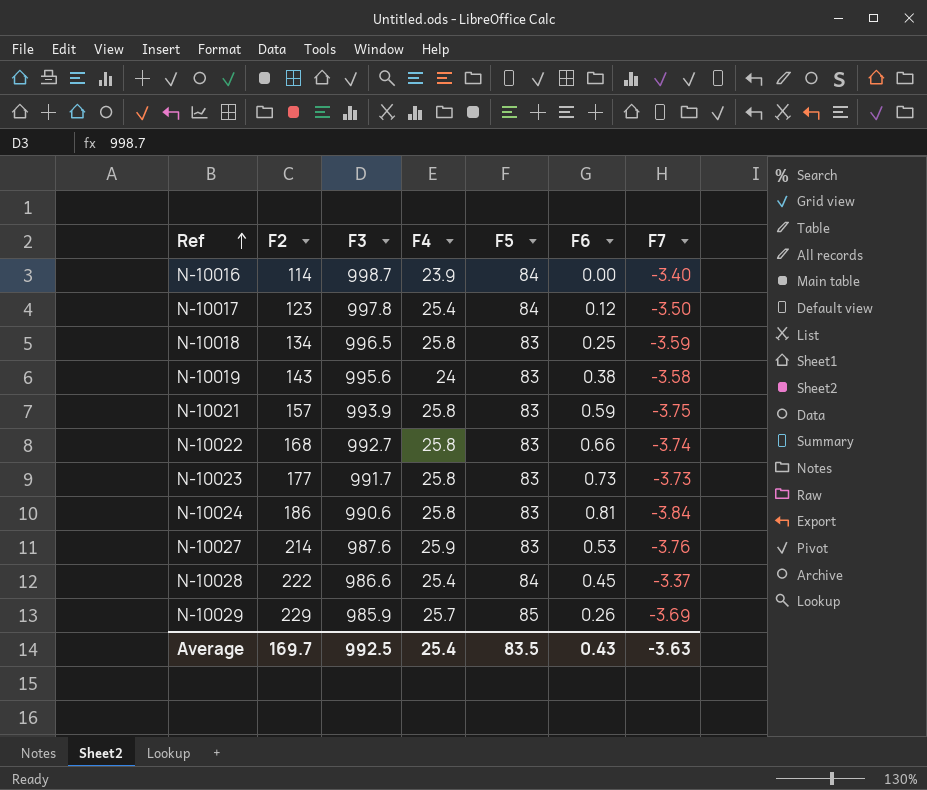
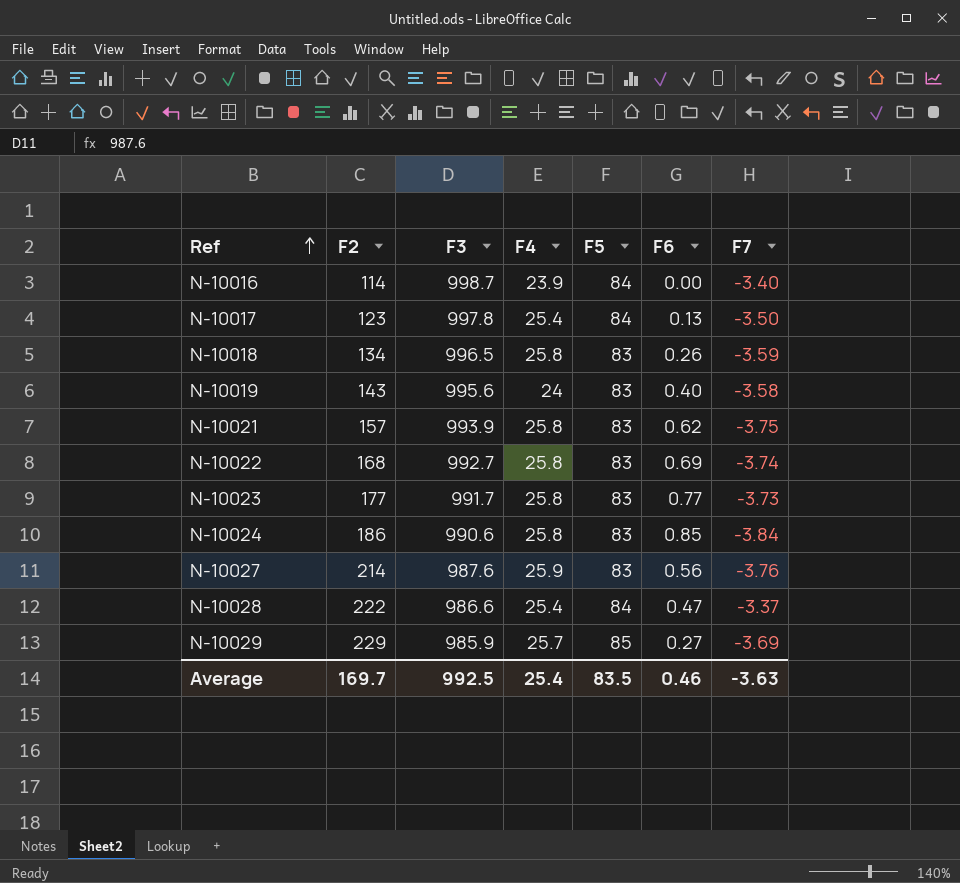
N-10017 | F6: 0.12 -> 0.13
N-10018 | F6: 0.25 -> 0.26
N-10019 | F6: 0.38 -> 0.40
N-10021 | F6: 0.59 -> 0.62
N-10022 | F6: 0.66 -> 0.69
N-10023 | F6: 0.73 -> 0.77
N-10024 | F6: 0.81 -> 0.85
N-10027 | F6: 0.53 -> 0.56
N-10028 | F6: 0.45 -> 0.47
N-10029 | F6: 0.26 -> 0.27
Average | F6: 0.43 -> 0.46

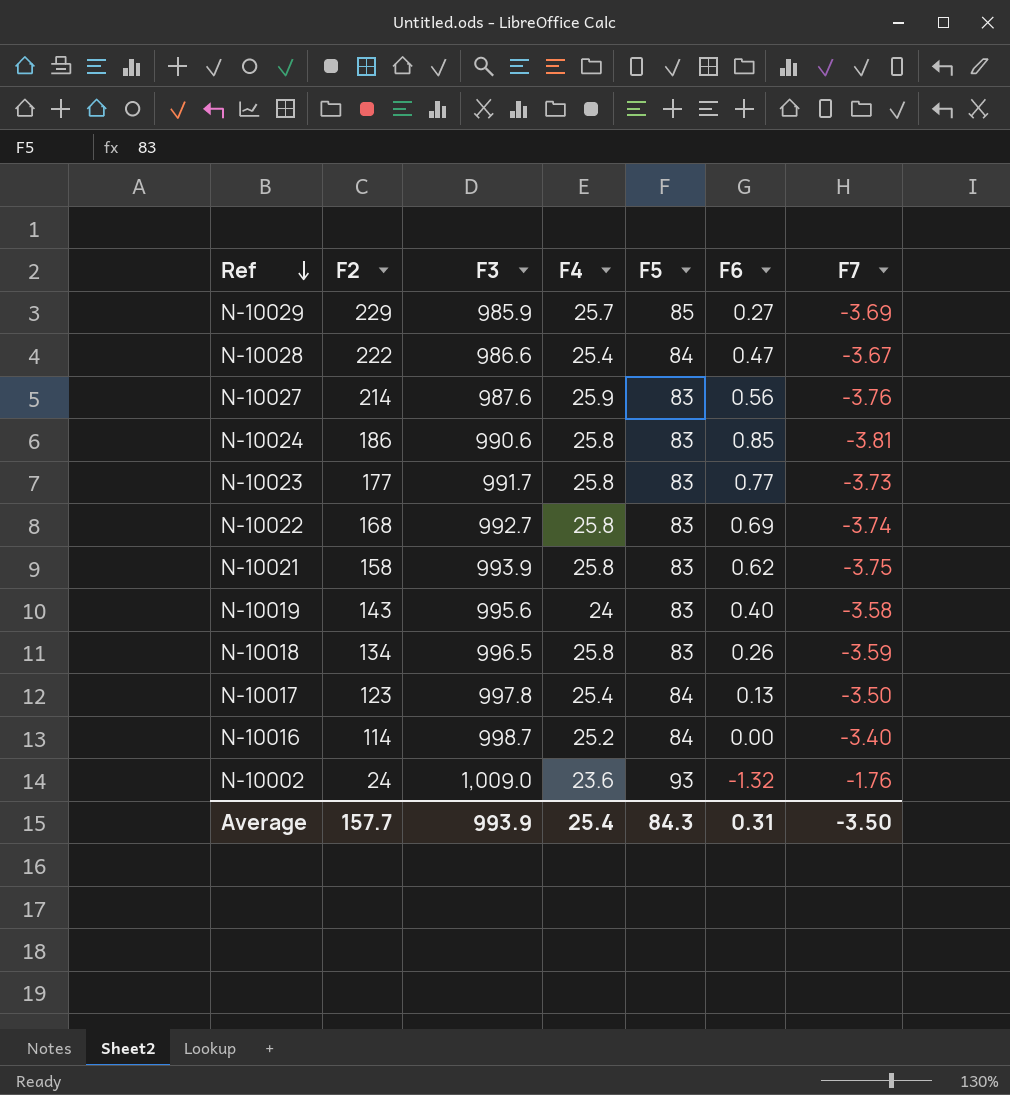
row order: Ref ascending -> Ref descending
N-10028 | F7: -3.37 -> -3.67
N-10024 | F7: -3.84 -> -3.81
N-10021 | F2: 157 -> 158
N-10016 | F4: 23.9 -> 25.2
row N-10002: none -> 24 | 1,009.0 | 23.6 | 93 | -1.32 | -1.76
Average | F2: 169.7 -> 157.7
Average | F3: 992.5 -> 993.9
Average | F5: 83.5 -> 84.3
Average | F6: 0.46 -> 0.31
Average | F7: -3.63 -> -3.50

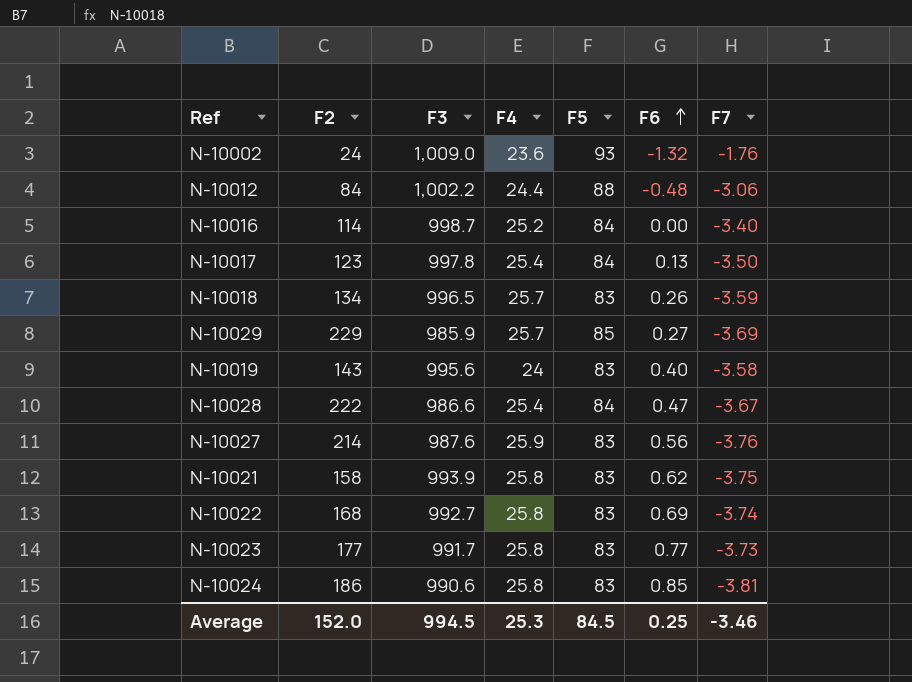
row order: Ref descending -> F6 ascending
row N-10012: none -> 84 | 1,002.2 | 24.4 | 88 | -0.48 | -3.06
N-10018 | F4: 25.8 -> 25.7
Average | F2: 157.7 -> 152.0
Average | F3: 993.9 -> 994.5
Average | F4: 25.4 -> 25.3
Average | F5: 84.3 -> 84.5
Average | F6: 0.31 -> 0.25
Average | F7: -3.50 -> -3.46

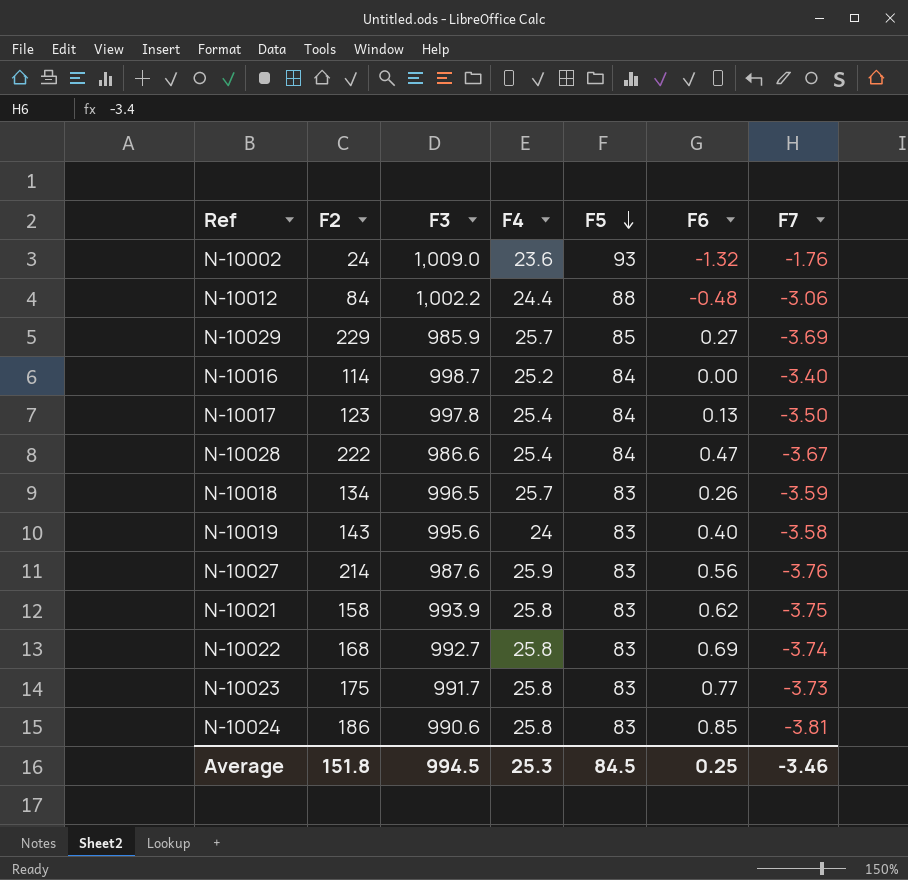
row order: F6 ascending -> F5 descending
N-10023 | F2: 177 -> 175
Average | F2: 152.0 -> 151.8

